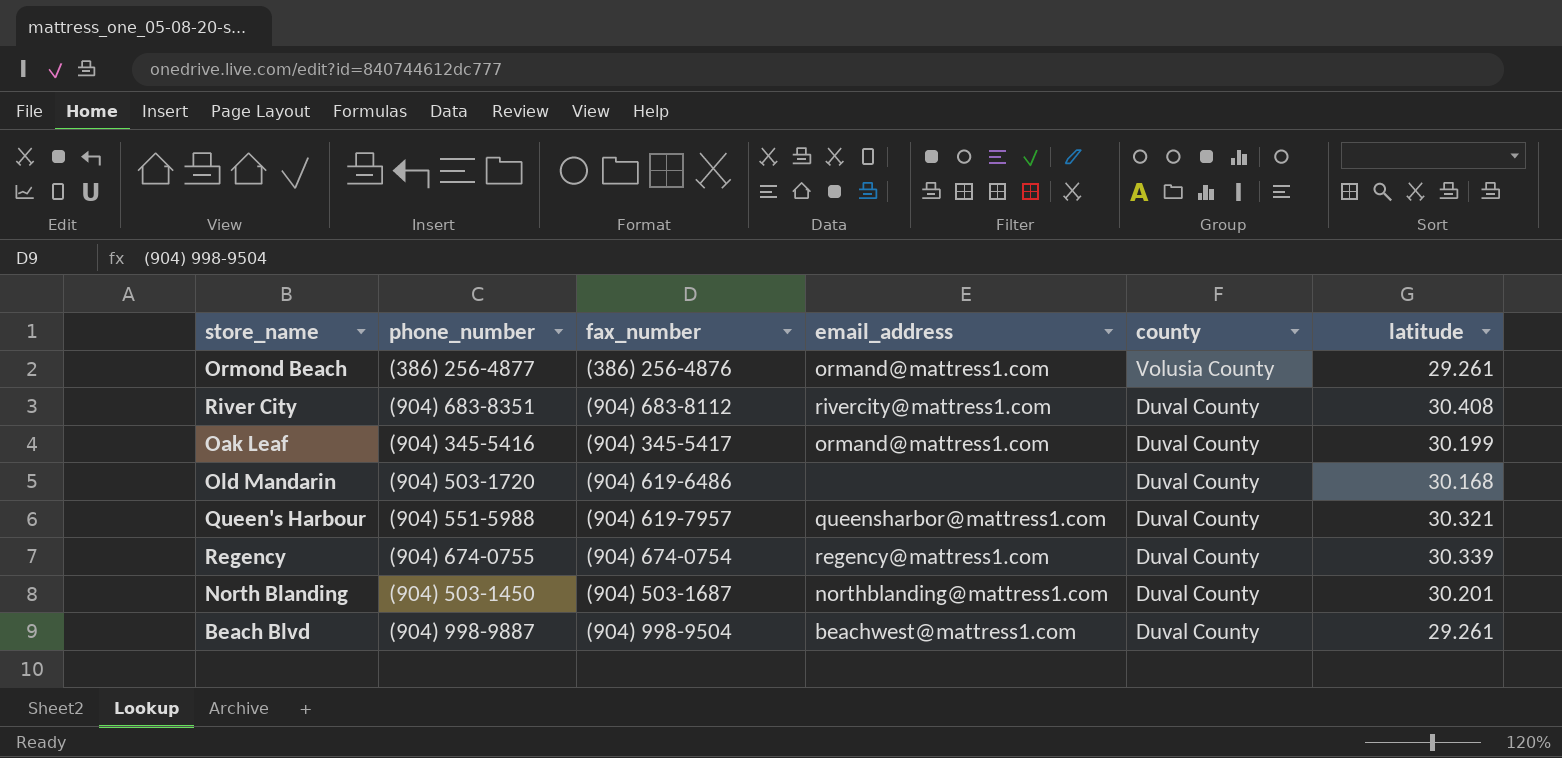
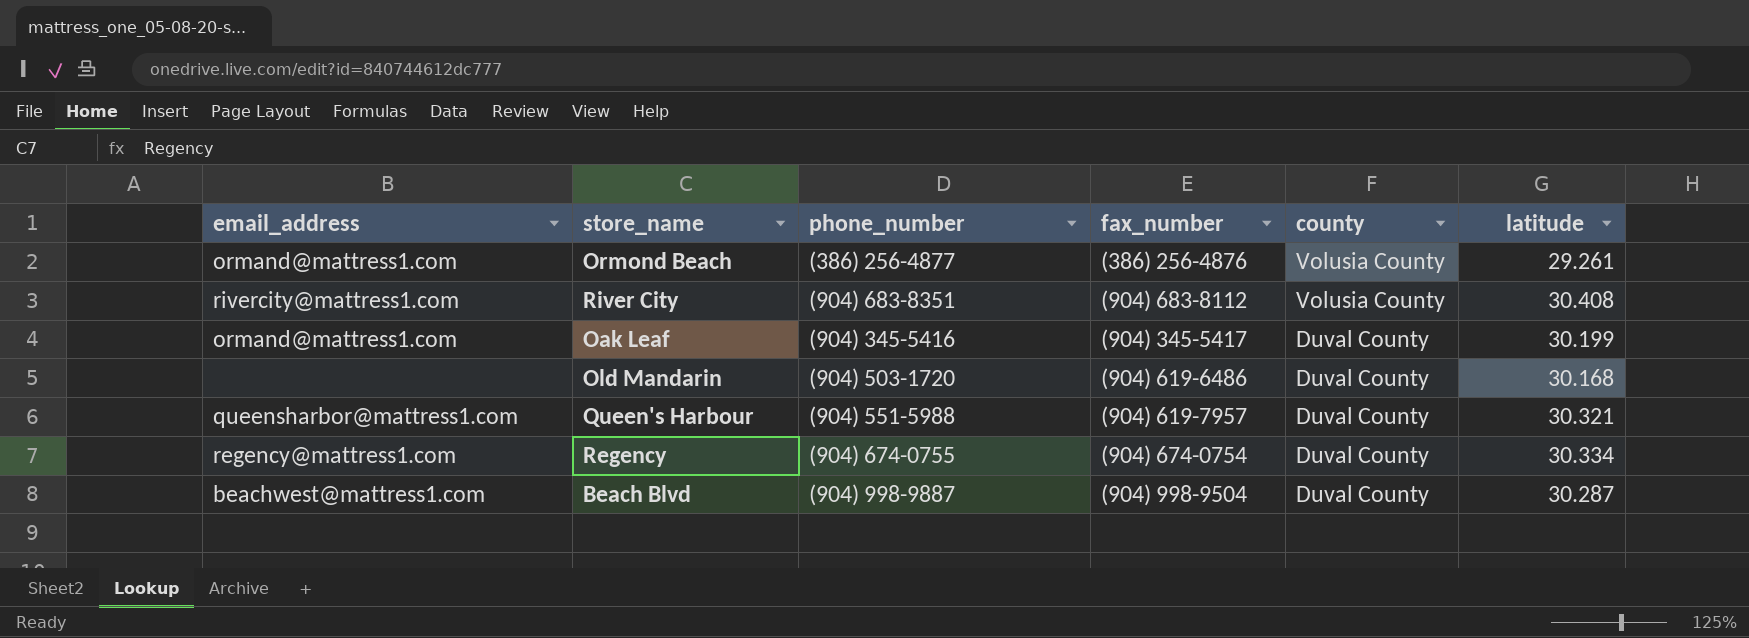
column email_address | position: 4 -> 1
row North Blanding: (904) 503-1450 | (904) 503-1687 | northblanding@mattress1.com | Duval County | 30.201 -> none
River City | county: Duval County -> Volusia County
Regency | latitude: 30.339 -> 30.334
Beach Blvd | latitude: 29.261 -> 30.287

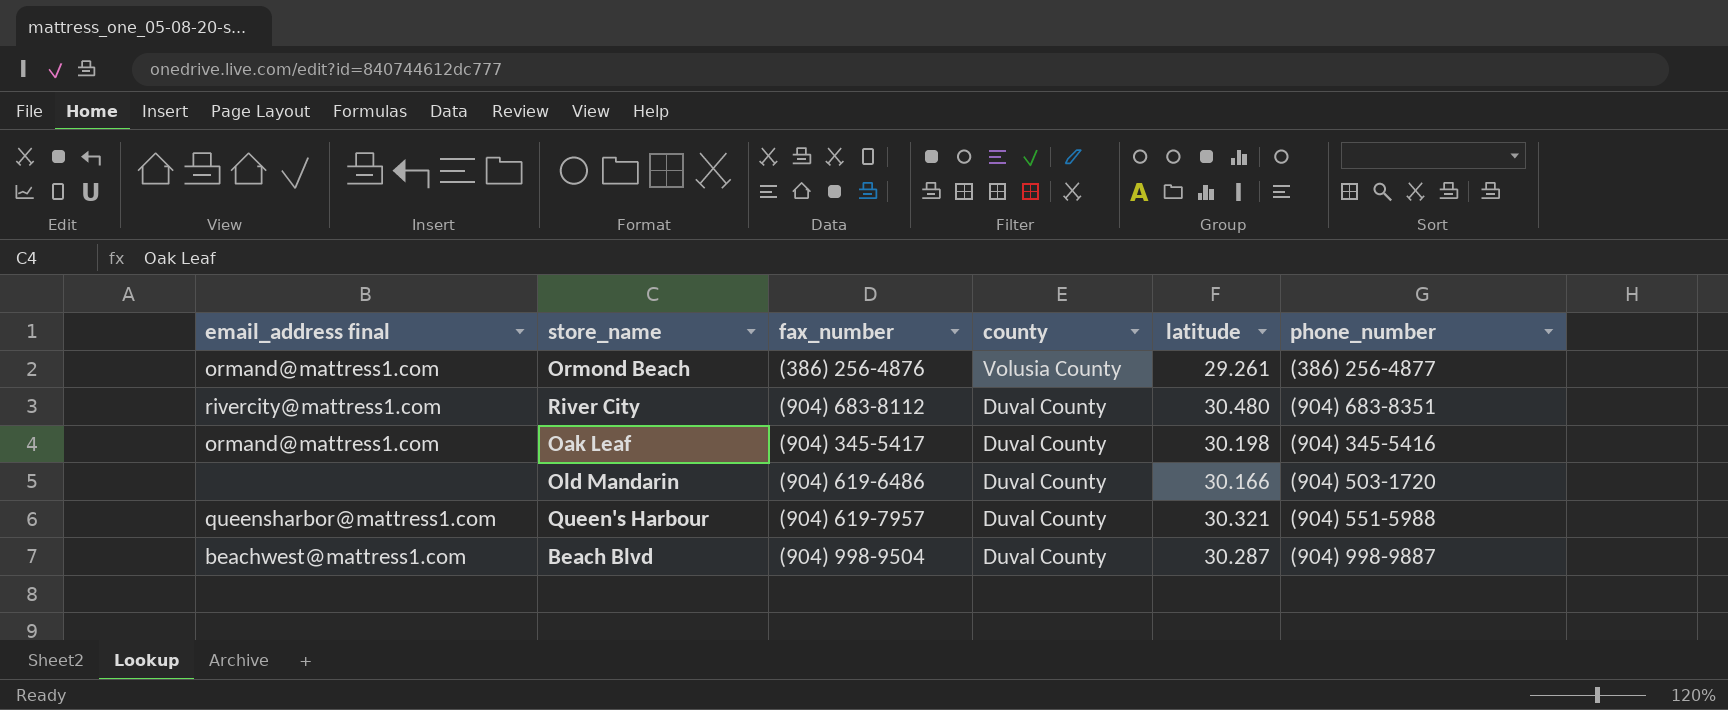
column name: email_address -> email_address final
column phone_number | position: 3 -> 6
row Regency: regency@mattress1.com | (904) 674-0755 | (904) 674-0754 | Duval County | 30.334 -> none
River City | county: Volusia County -> Duval County
River City | latitude: 30.408 -> 30.480
Oak Leaf | latitude: 30.199 -> 30.198
Old Mandarin | latitude: 30.168 -> 30.166

